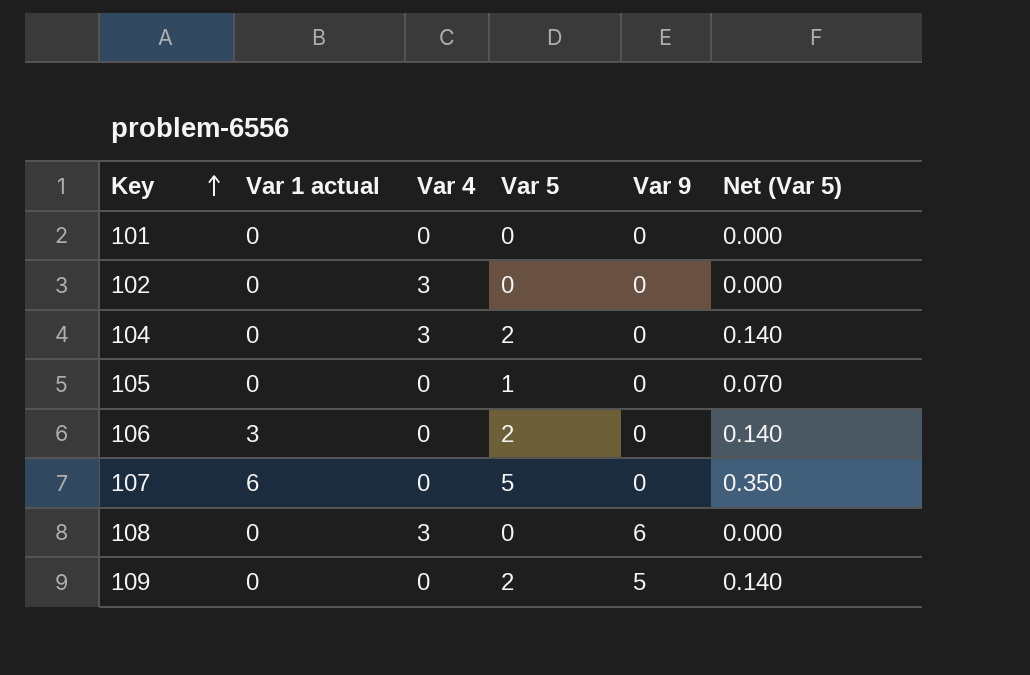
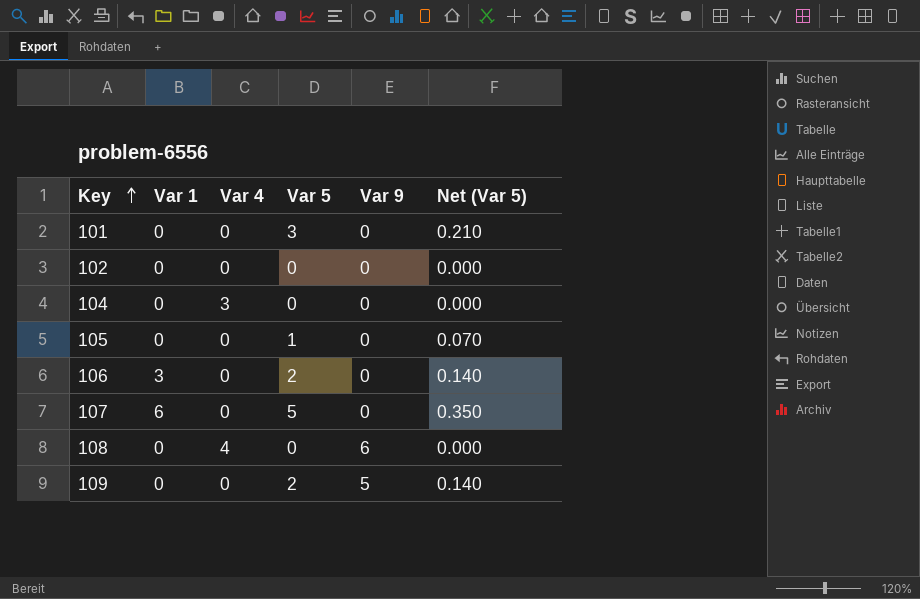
column name: Var 1 actual -> Var 1
101 | Var 5: 0 -> 3
101 | Net (Var 5): 0.000 -> 0.210
102 | Var 4: 3 -> 0
104 | Var 5: 2 -> 0
104 | Net (Var 5): 0.140 -> 0.000
108 | Var 4: 3 -> 4

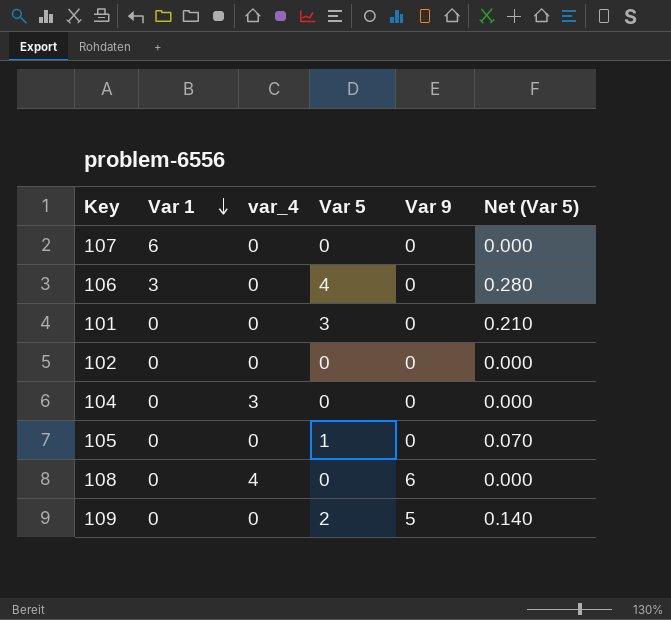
row order: Key ascending -> Var 1 descending
column name: Var 4 -> var_4
107 | Var 5: 5 -> 0
107 | Net (Var 5): 0.350 -> 0.000
106 | Var 5: 2 -> 4
106 | Net (Var 5): 0.140 -> 0.280

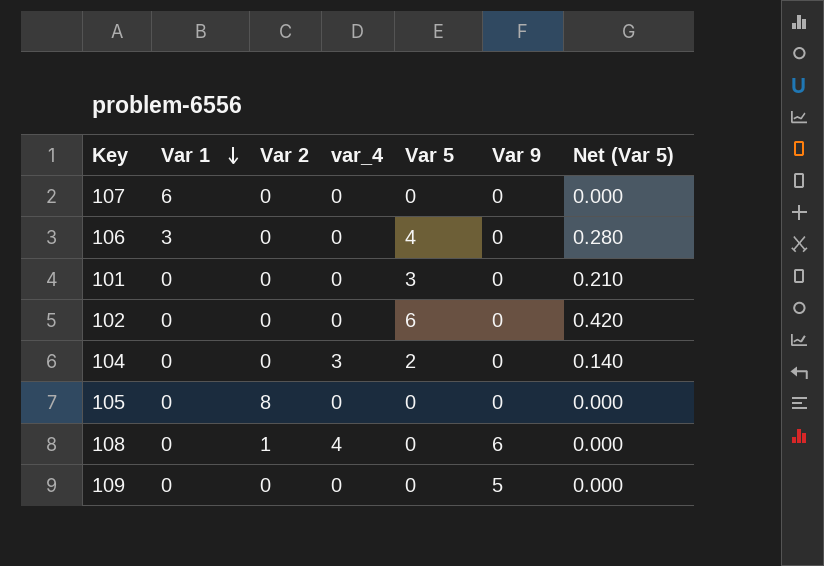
column Var 2 | position: none -> 3
102 | Var 5: 0 -> 6
102 | Net (Var 5): 0.000 -> 0.420
104 | Var 5: 0 -> 2
104 | Net (Var 5): 0.000 -> 0.140
105 | Var 5: 1 -> 0
105 | Net (Var 5): 0.070 -> 0.000
109 | Var 5: 2 -> 0
109 | Net (Var 5): 0.140 -> 0.000

